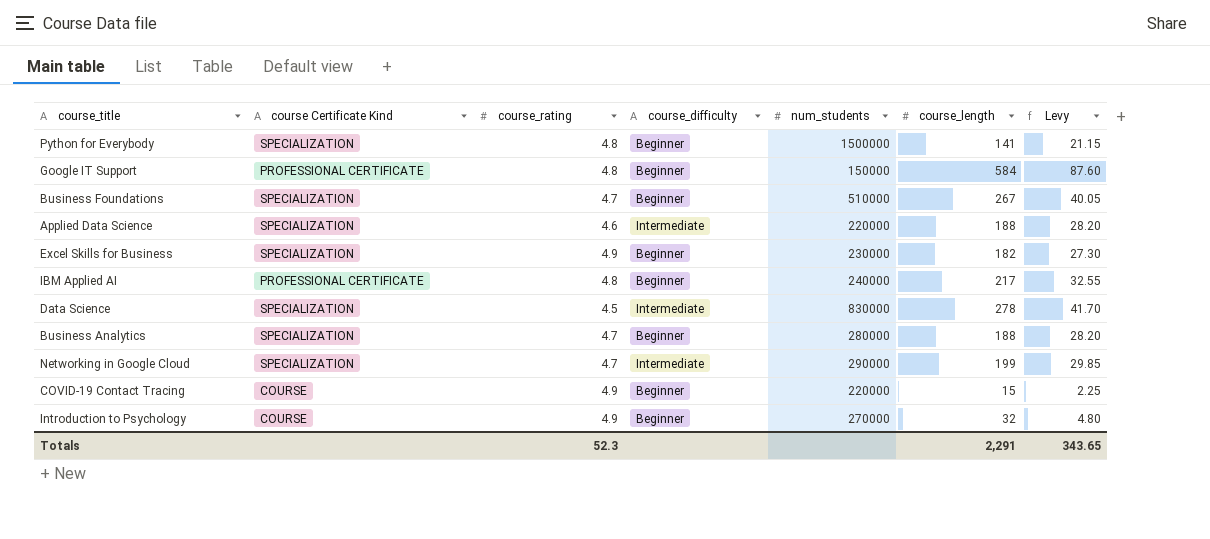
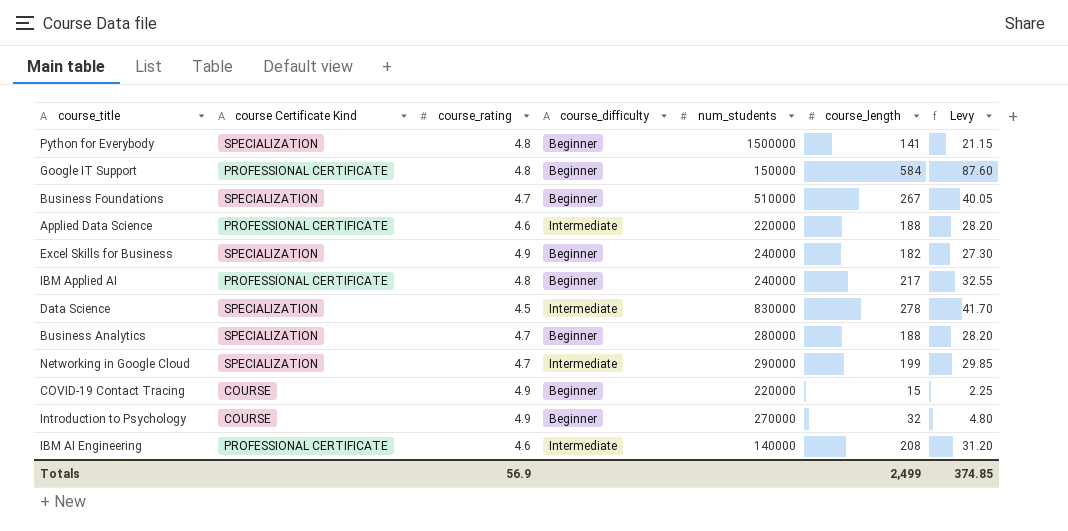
Applied Data Science | course Certificate Kind: SPECIALIZATION -> PROFESSIONAL CERTIFICATE
Excel Skills for Business | num_students: 230000 -> 240000
row IBM AI Engineering: none -> PROFESSIONAL CERTIFICATE | 4.6 | Intermediate | 140000 | 208 | 31.20
Totals | course_rating: 52.3 -> 56.9
Totals | course_length: 2,291 -> 2,499
Totals | Levy: 343.65 -> 374.85

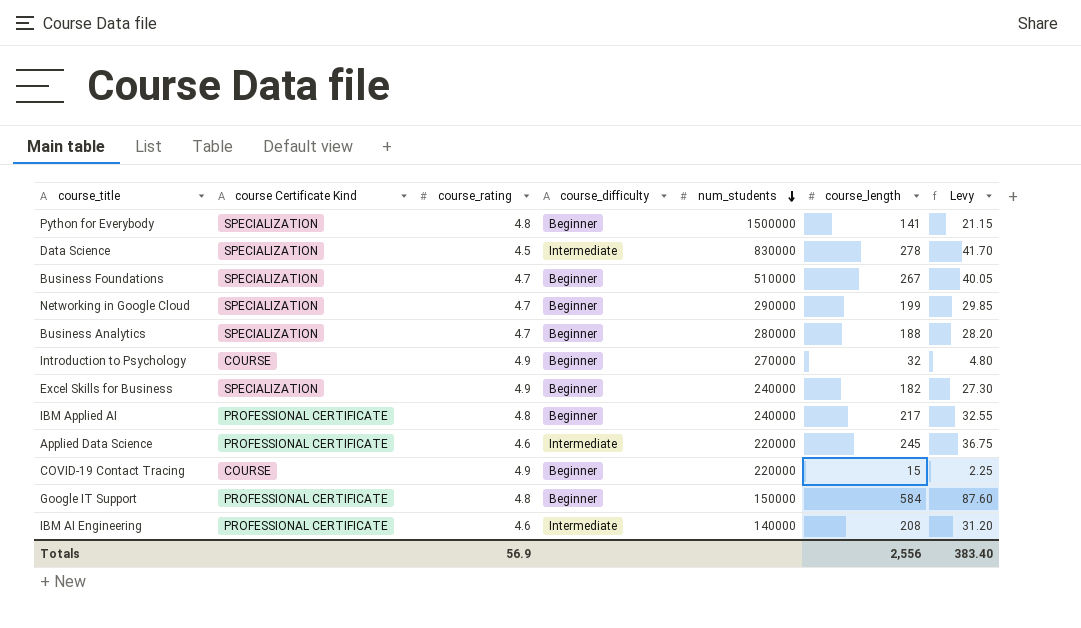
row order: none -> num_students descending
Networking in Google Cloud | course_difficulty: Intermediate -> Beginner
Applied Data Science | course_length: 188 -> 245
Applied Data Science | Levy: 28.20 -> 36.75
Totals | course_length: 2,499 -> 2,556
Totals | Levy: 374.85 -> 383.40

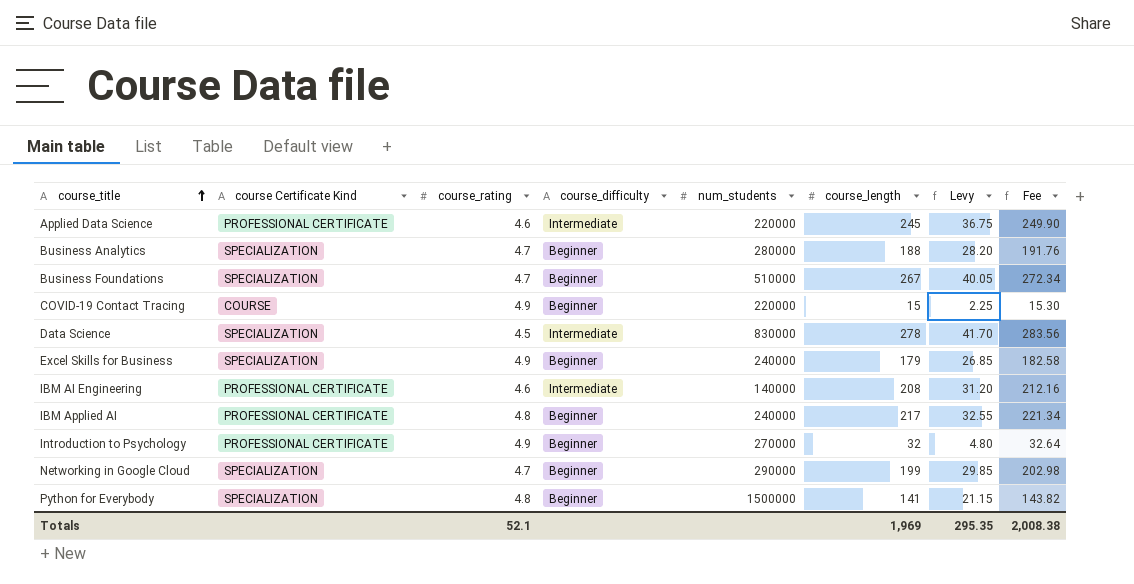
row order: num_students descending -> course_title ascending
column Fee | formula: none -> [course_length] * 1.02
row Google IT Support: PROFESSIONAL CERTIFICATE | 4.8 | Beginner | 150000 | 584 | 87.60 -> none
Excel Skills for Business | course_length: 182 -> 179
Excel Skills for Business | Levy: 27.30 -> 26.85
Introduction to Psychology | course Certificate Kind: COURSE -> PROFESSIONAL CERTIFICATE
Totals | course_rating: 56.9 -> 52.1
Totals | course_length: 2,556 -> 1,969
Totals | Levy: 383.40 -> 295.35

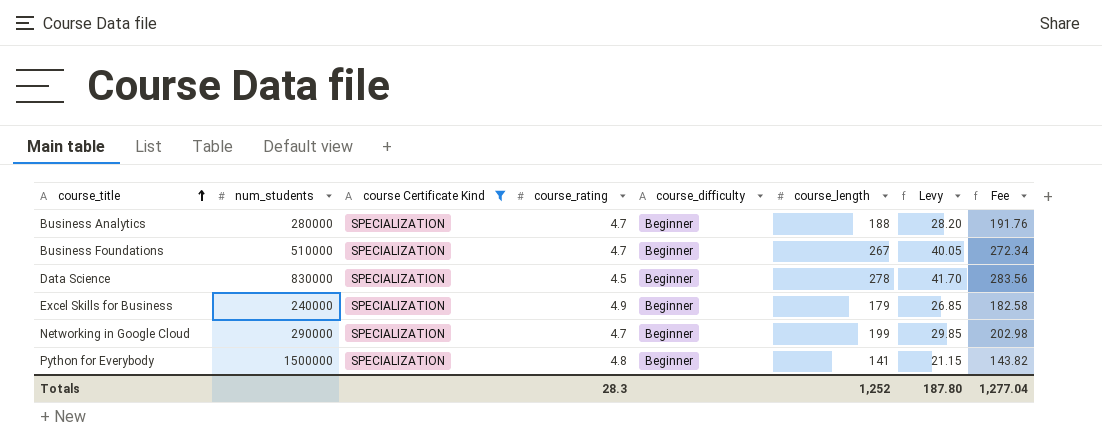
filter: none -> course Certificate Kind = SPECIALIZATION
column num_students | position: 5 -> 2
Data Science | course_difficulty: Intermediate -> Beginner
Totals | course_rating: 52.1 -> 28.3
Totals | course_length: 1,969 -> 1,252
Totals | Levy: 295.35 -> 187.80
Totals | Fee: 2,008.38 -> 1,277.04

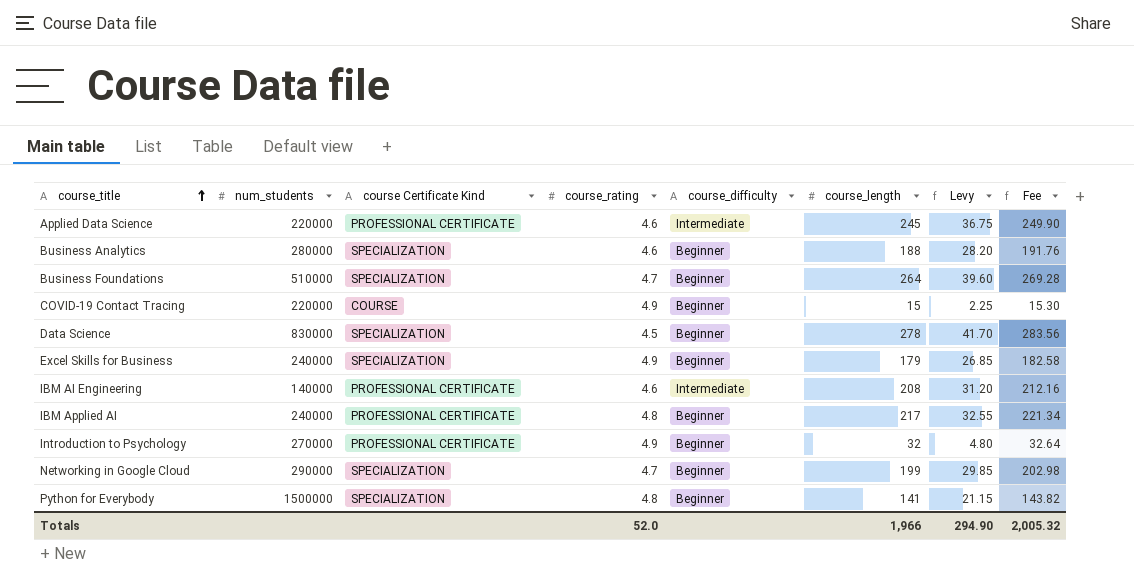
filter: course Certificate Kind = SPECIALIZATION -> none
Business Analytics | course_rating: 4.7 -> 4.6
Business Foundations | course_length: 267 -> 264
Business Foundations | Levy: 40.05 -> 39.60
Business Foundations | Fee: 272.34 -> 269.28
Totals | course_rating: 28.3 -> 52.0
Totals | course_length: 1,252 -> 1,966
Totals | Levy: 187.80 -> 294.90
Totals | Fee: 1,277.04 -> 2,005.32

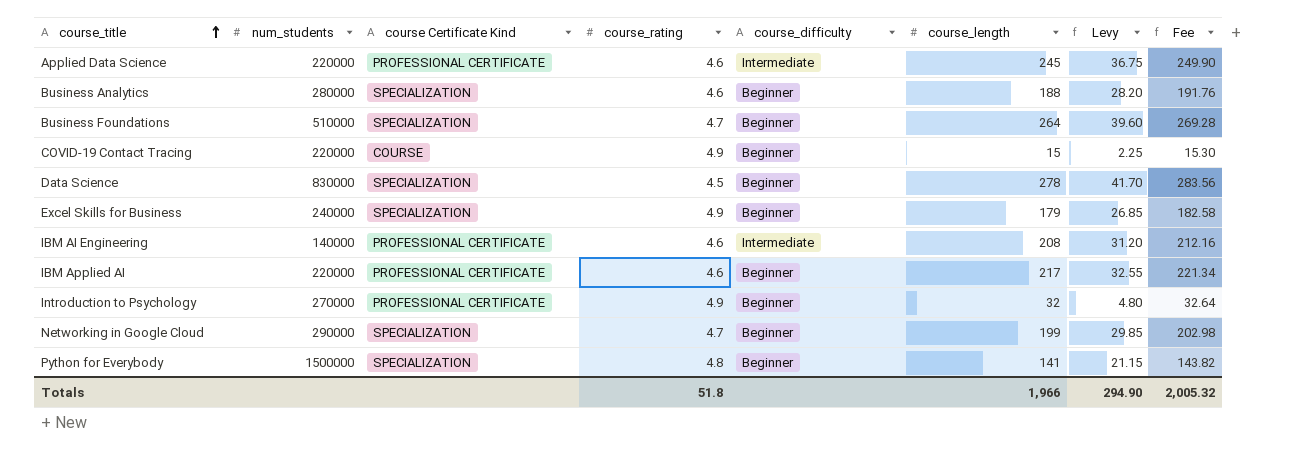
IBM Applied AI | num_students: 240000 -> 220000
IBM Applied AI | course_rating: 4.8 -> 4.6
Totals | course_rating: 52.0 -> 51.8

